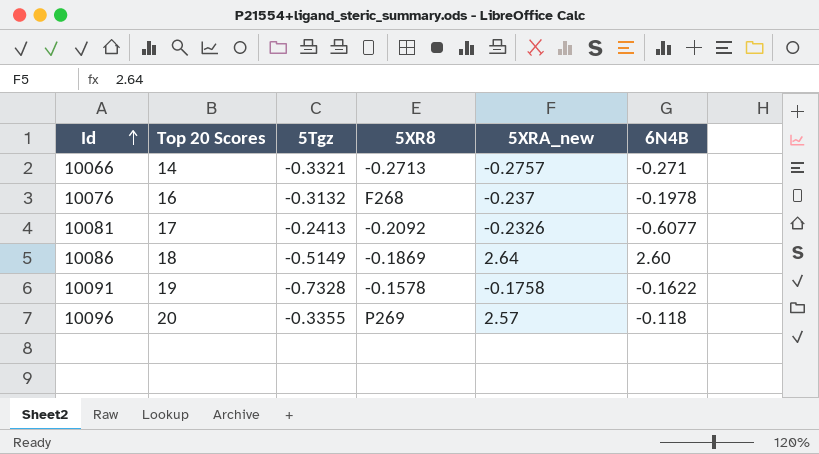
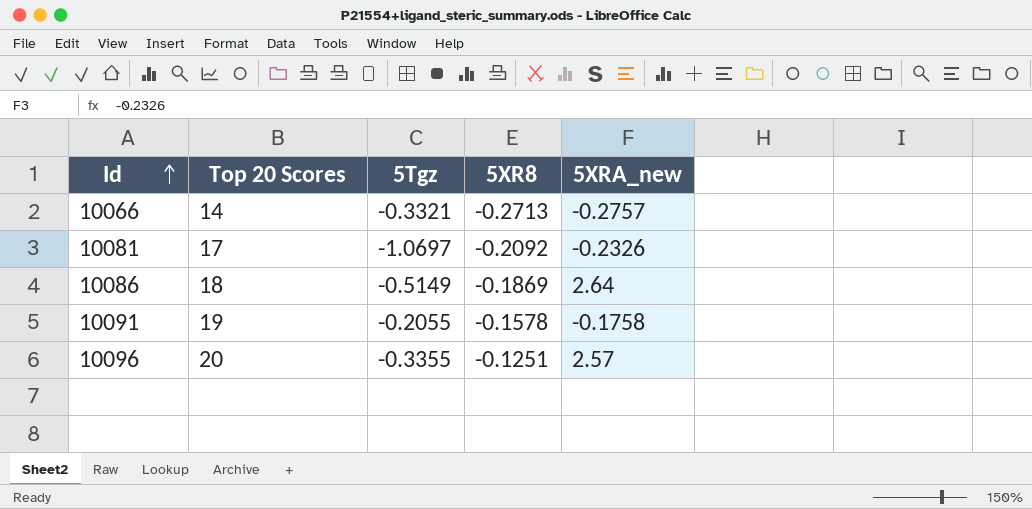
column 6N4B | position: 6 -> none
row 10076: 16 | -0.3132 | F268 | -0.237 | -0.1978 -> none
10081 | 5Tgz: -0.2413 -> -1.0697
10091 | 5Tgz: -0.7328 -> -0.2055
10096 | 5XR8: P269 -> -0.1251

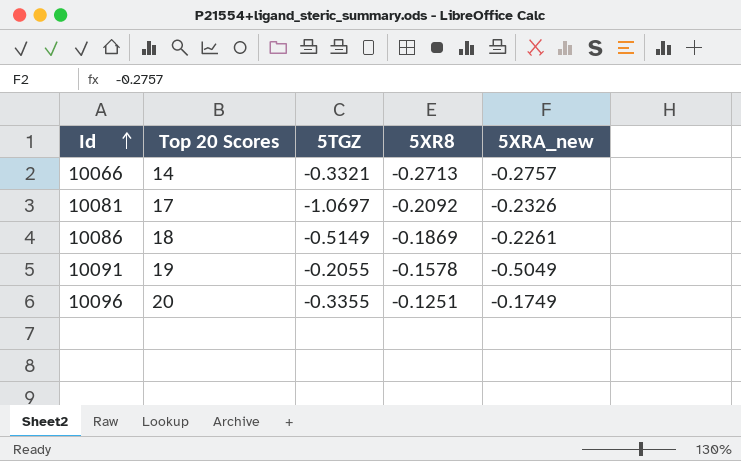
column name: 5Tgz -> 5TGZ
10086 | 5XRA_new: 2.64 -> -0.2261
10091 | 5XRA_new: -0.1758 -> -0.5049
10096 | 5XRA_new: 2.57 -> -0.1749

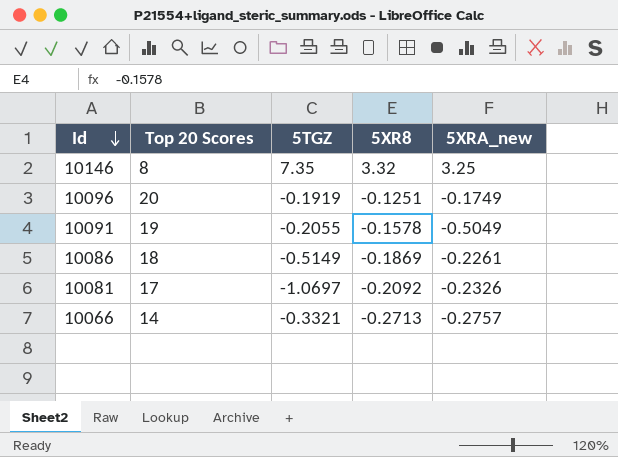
row order: Id ascending -> Id descending
row 10146: none -> 8 | 7.35 | 3.32 | 3.25
10096 | 5TGZ: -0.3355 -> -0.1919

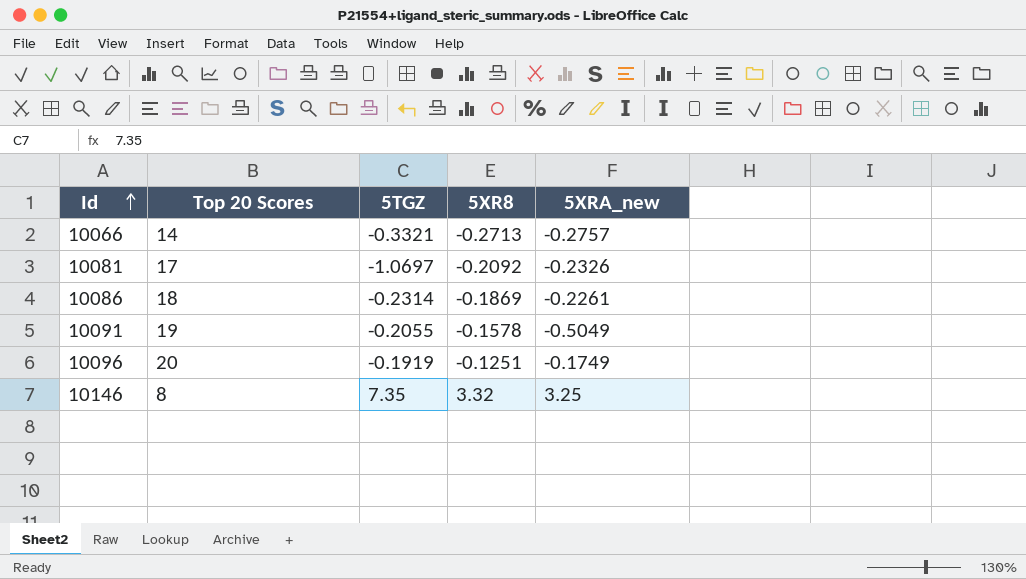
row order: Id descending -> Id ascending
10086 | 5TGZ: -0.5149 -> -0.2314

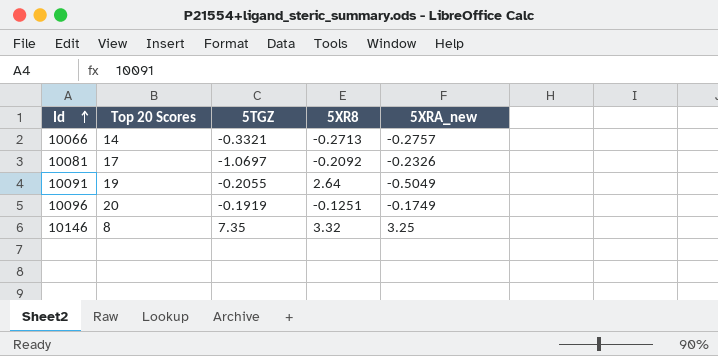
row 10086: 18 | -0.2314 | -0.1869 | -0.2261 -> none
10091 | 5XR8: -0.1578 -> 2.64

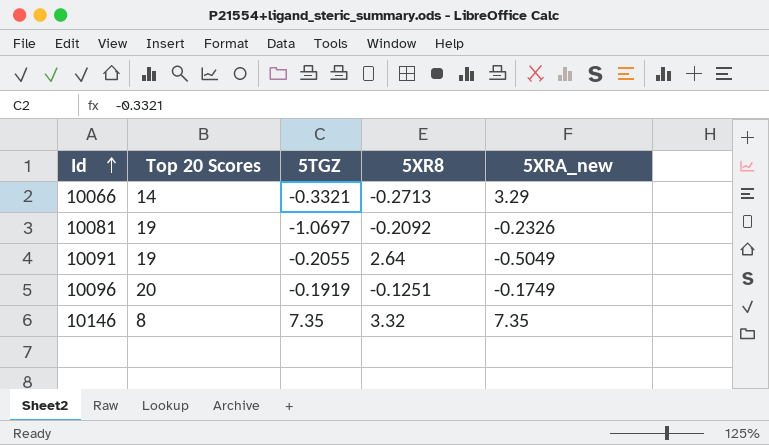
10066 | 5XRA_new: -0.2757 -> 3.29
10081 | Top 20 Scores: 17 -> 19
10146 | 5XRA_new: 3.25 -> 7.35

